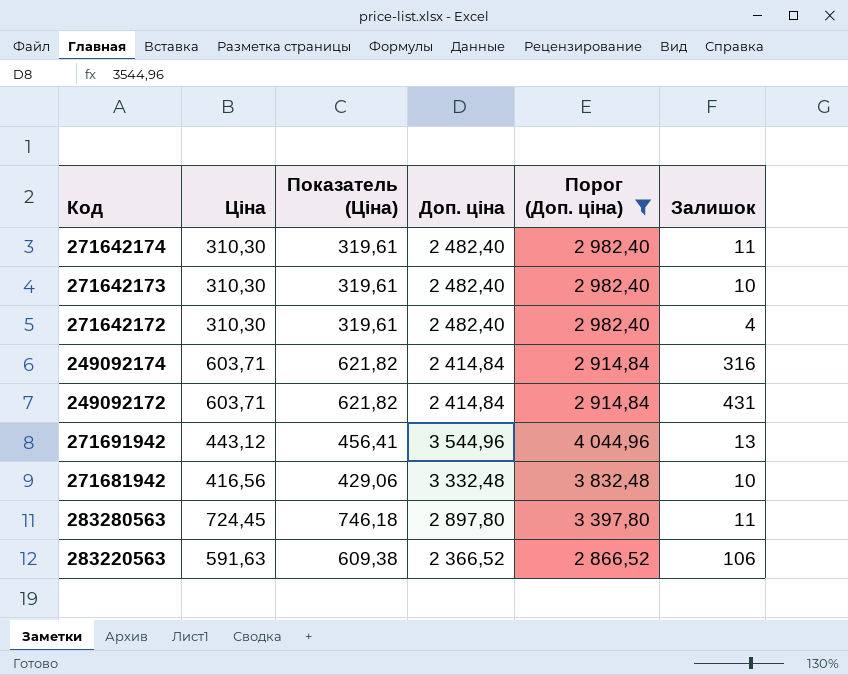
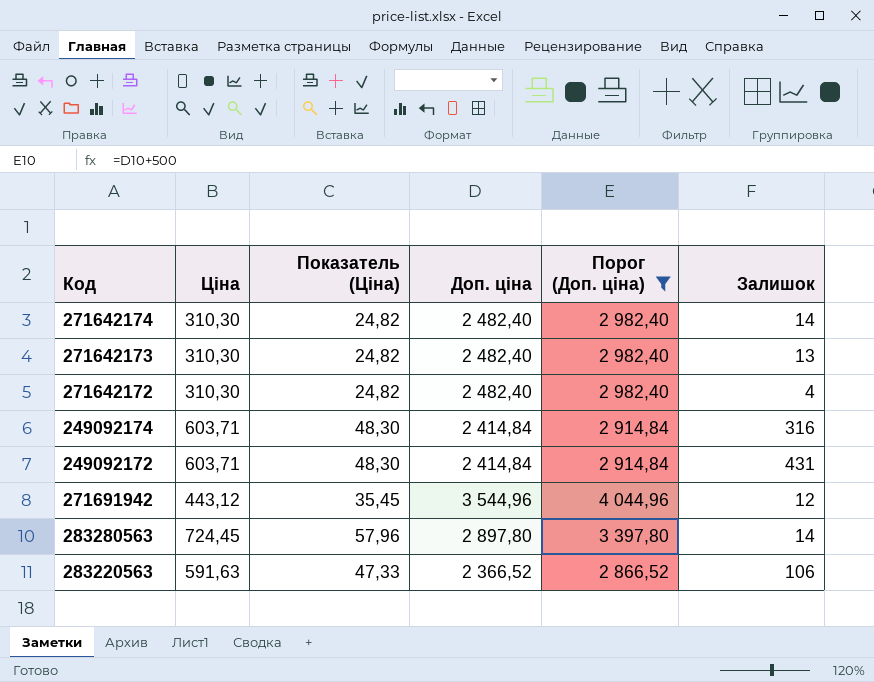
column Показатель (Ціна) | formula: [Ціна] * 1,03 -> [Ціна] * 0,08
row 271681942: 416,56 | 429,06 | 3 332,48 | 3 832,48 | 10 -> none
271642174 | Залишок: 11 -> 14
271642173 | Залишок: 10 -> 13
271691942 | Залишок: 13 -> 12
283280563 | Залишок: 11 -> 14

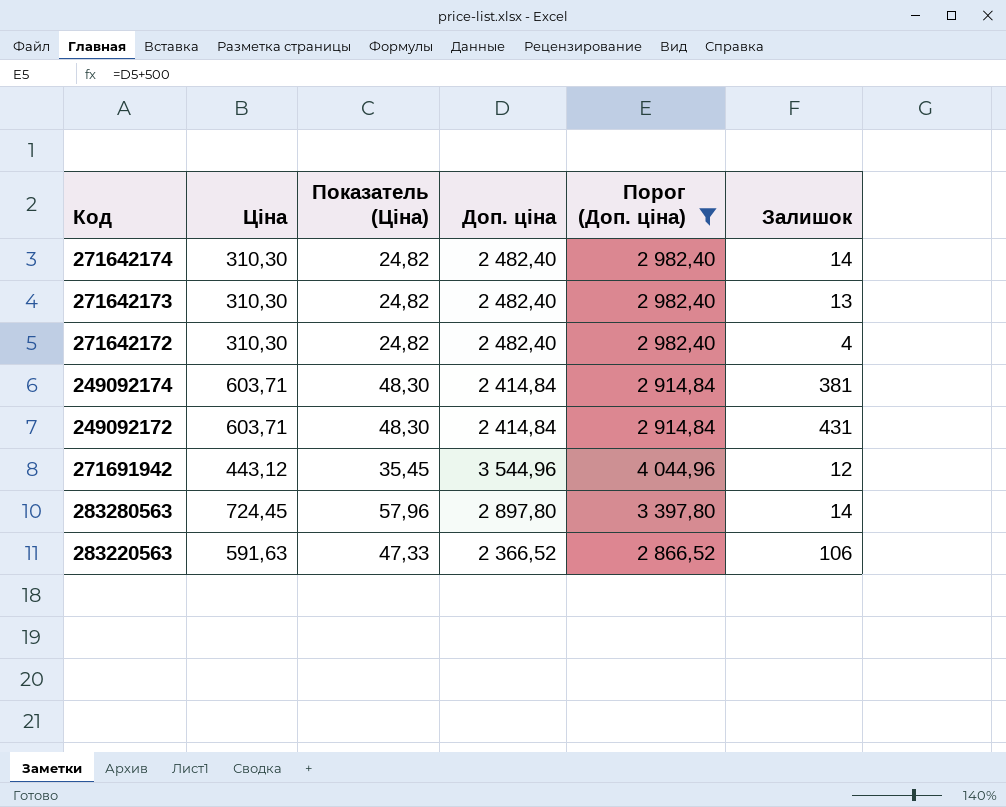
249092174 | Залишок: 316 -> 381

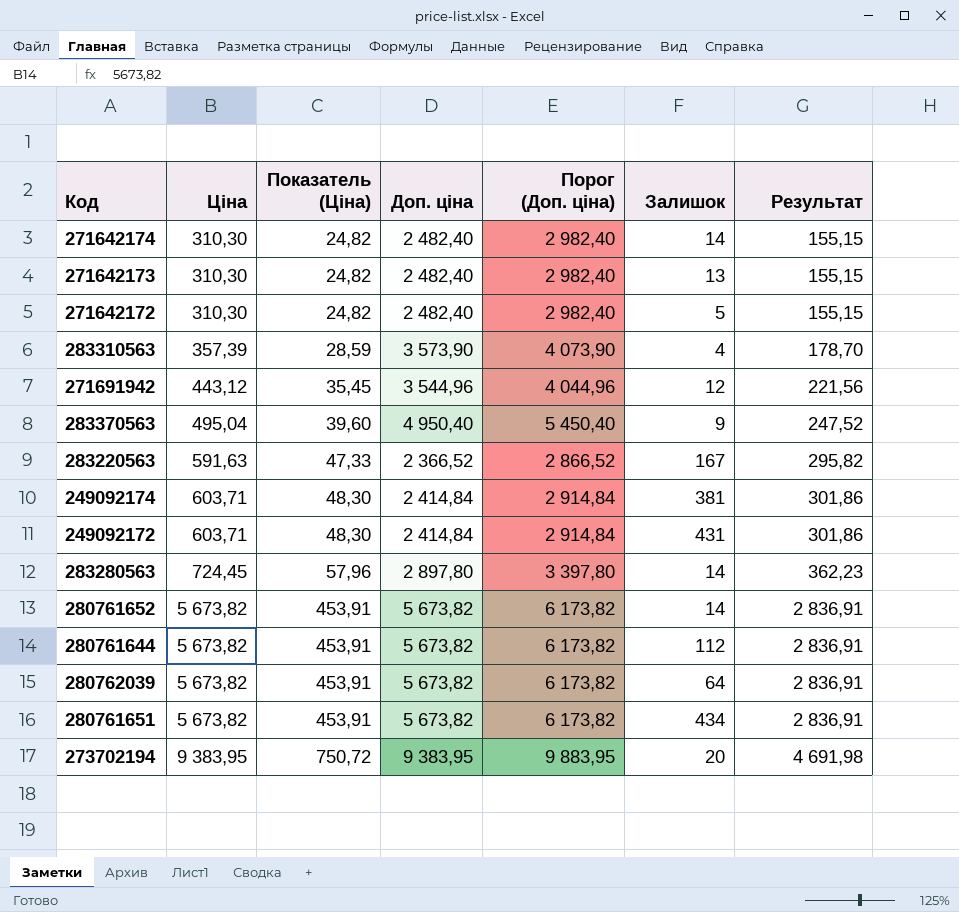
filter: Порог (Доп. ціна) <= 4 044,96 -> none
row order: none -> Ціна ascending
column Результат | formula: none -> [Ціна] * 0,5
271642172 | Залишок: 4 -> 5
283220563 | Залишок: 106 -> 167

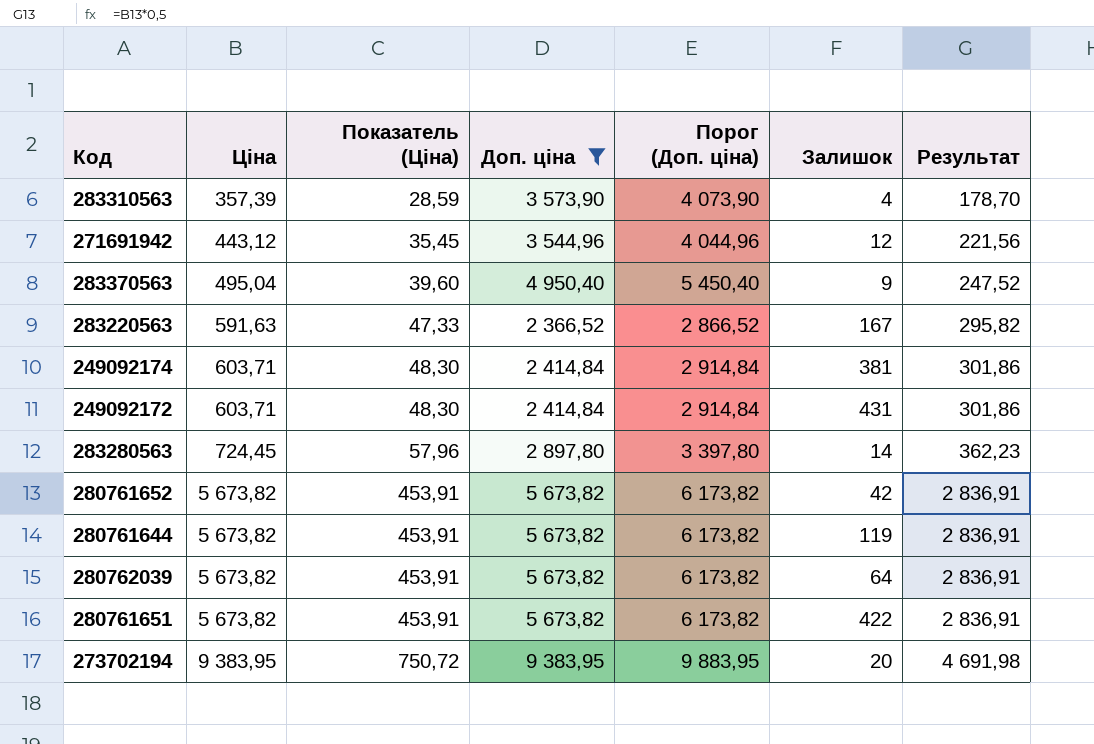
filter: none -> Доп. ціна != 2 482,40
280761652 | Залишок: 14 -> 42
280761644 | Залишок: 112 -> 119
280761651 | Залишок: 434 -> 422

